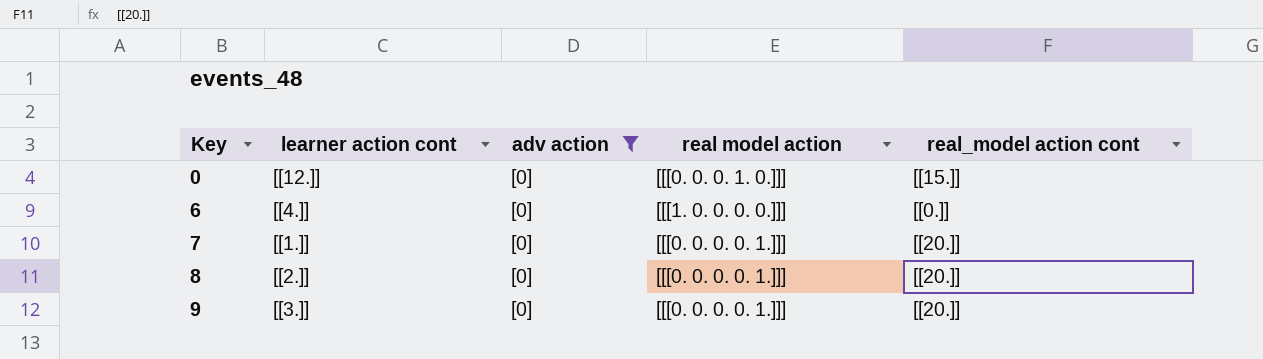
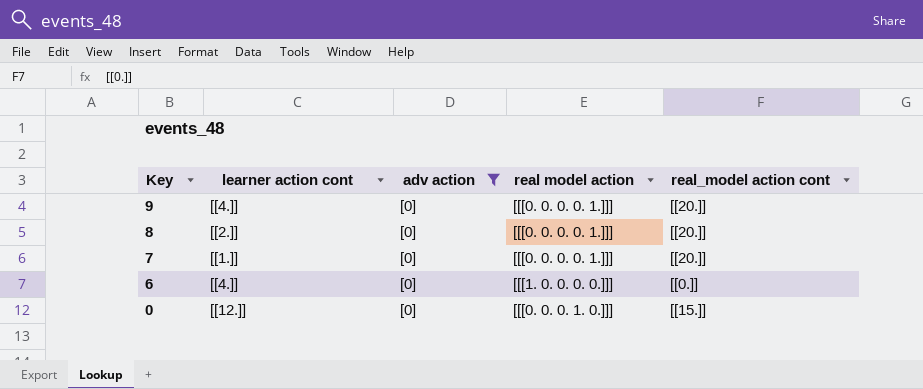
row order: Key ascending -> Key descending
9 | learner action cont: [[3.]] -> [[4.]]

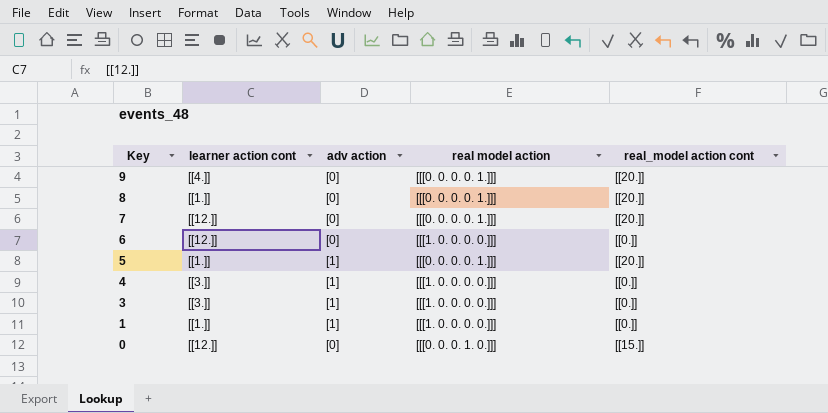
filter: adv action = [0] -> none
8 | learner action cont: [[2.]] -> [[1.]]
7 | learner action cont: [[1.]] -> [[12.]]
6 | learner action cont: [[4.]] -> [[12.]]

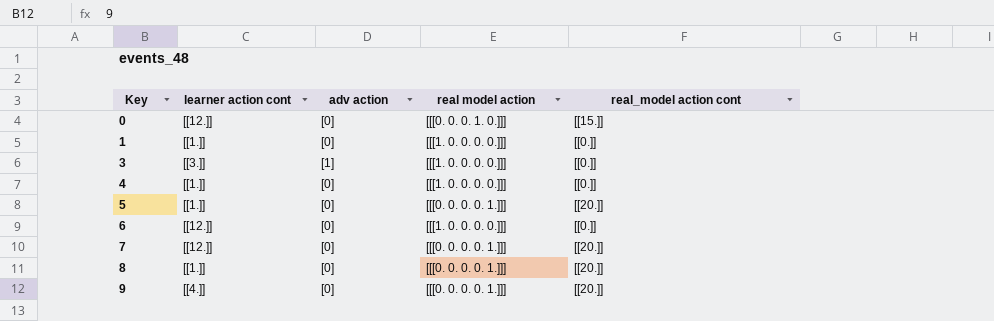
row order: Key descending -> Key ascending
1 | adv action: [1] -> [0]
4 | learner action cont: [[3.]] -> [[1.]]
4 | adv action: [1] -> [0]
5 | adv action: [1] -> [0]

